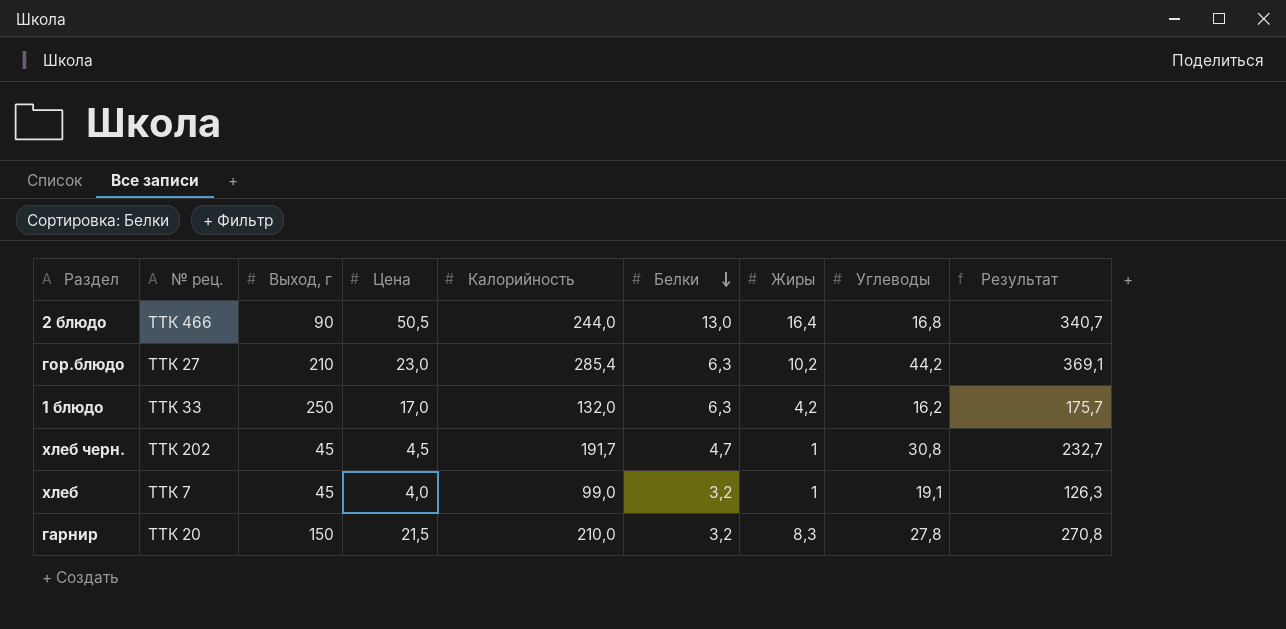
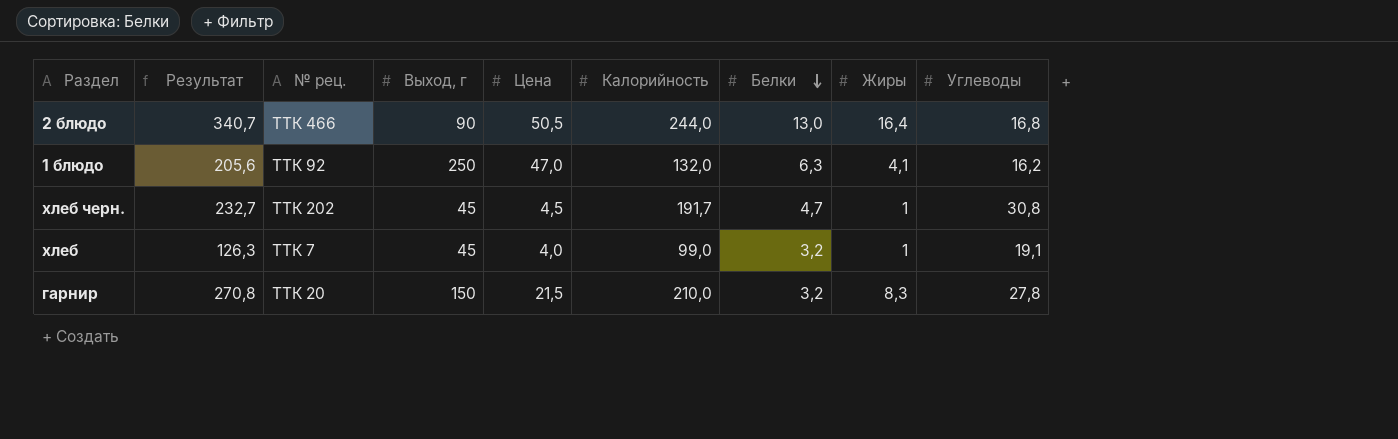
column Результат | position: 9 -> 2
row гор.блюдо: ТТК 27 | 210 | 23,0 | 285,4 | 6,3 | 10,2 | 44,2 | 369,1 -> none
1 блюдо | Результат: 175,7 -> 205,6
1 блюдо | № рец.: ТТК 33 -> ТТК 92
1 блюдо | Цена: 17,0 -> 47,0
1 блюдо | Жиры: 4,2 -> 4,1

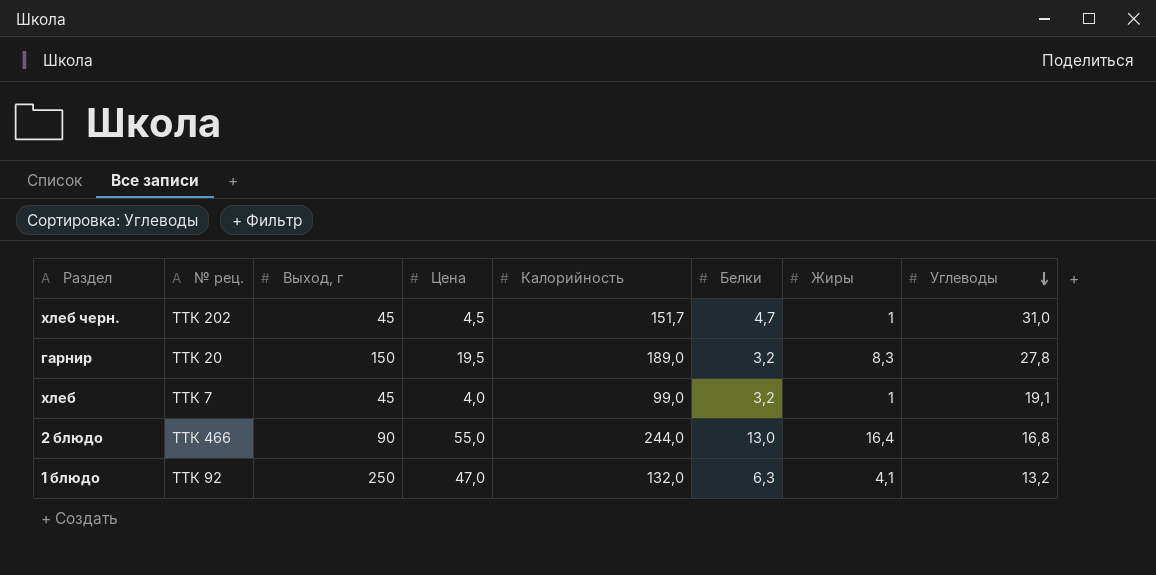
row order: Белки descending -> Углеводы descending
column Результат | formula: [Цена] + [Калорийность] + [Белки] + [Жиры] + [Углеводы] -> none
хлеб черн. | Калорийность: 191,7 -> 151,7
хлеб черн. | Углеводы: 30,8 -> 31,0
гарнир | Цена: 21,5 -> 19,5
гарнир | Калорийность: 210,0 -> 189,0
2 блюдо | Цена: 50,5 -> 55,0
1 блюдо | Углеводы: 16,2 -> 13,2

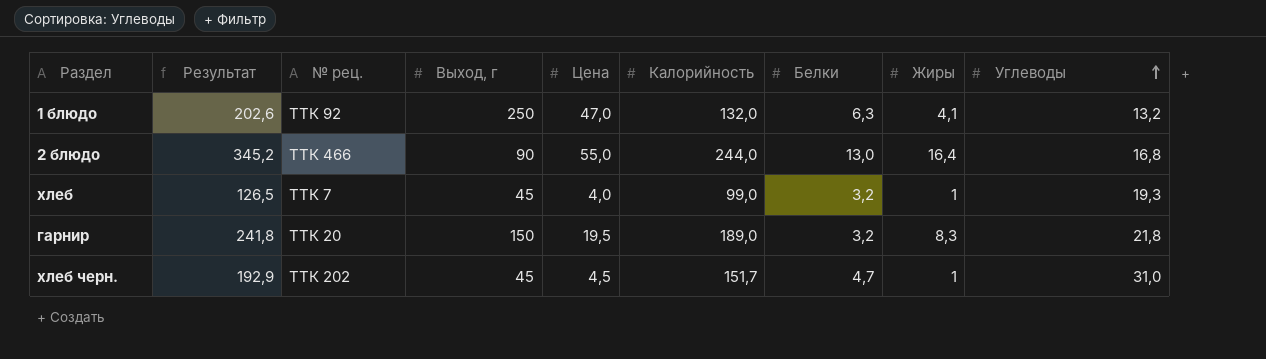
row order: Углеводы descending -> Углеводы ascending
column Результат | formula: none -> [Цена] + [Калорийность] + [Белки] + [Жиры] + [Углеводы]
хлеб | Углеводы: 19,1 -> 19,3
гарнир | Углеводы: 27,8 -> 21,8

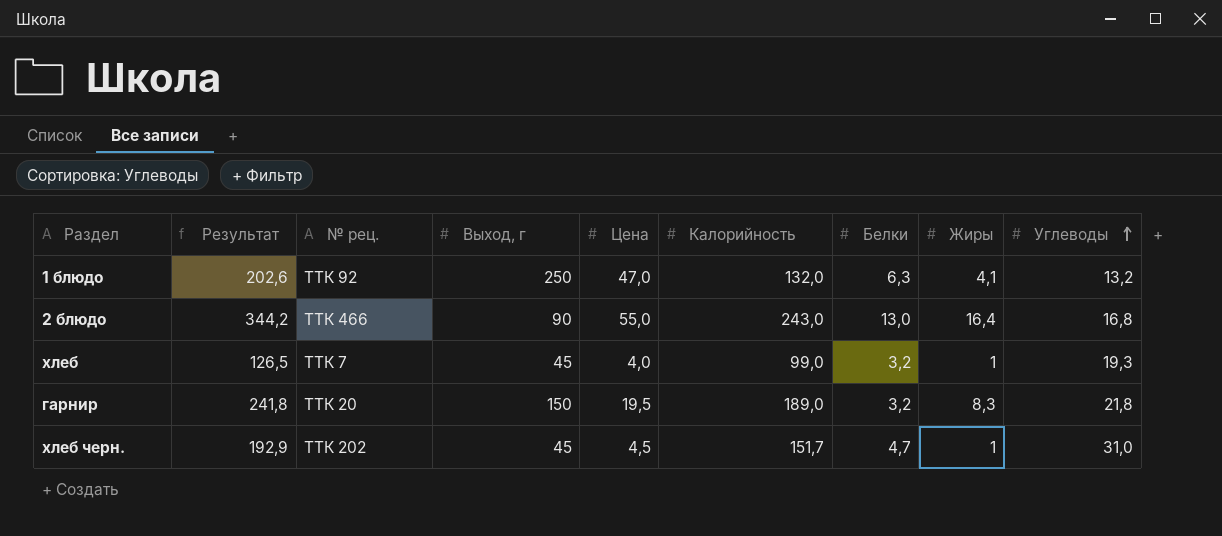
2 блюдо | Результат: 345,2 -> 344,2
2 блюдо | Калорийность: 244,0 -> 243,0

